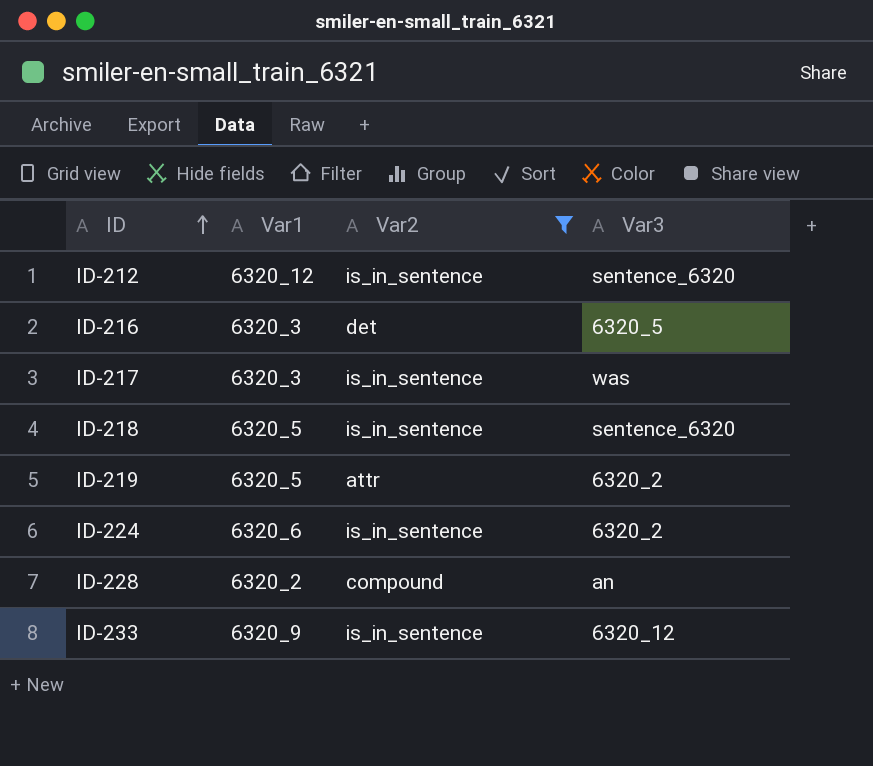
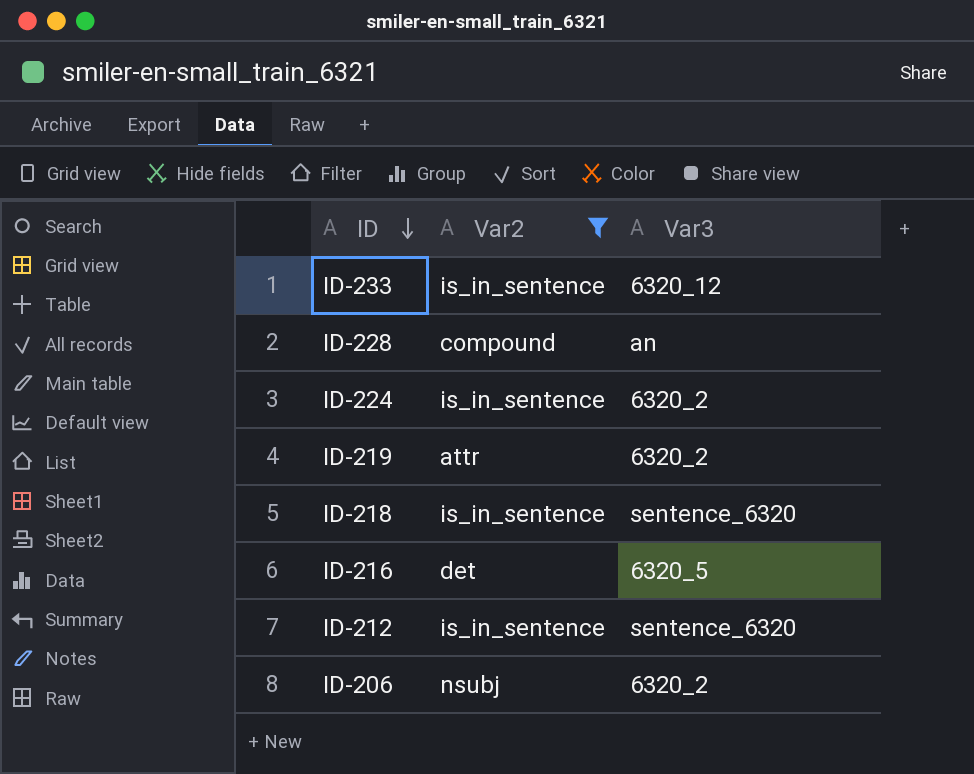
row order: ID ascending -> ID descending
column Var1 | position: 2 -> none
row ID-217: 6320_3 | is_in_sentence | was -> none
row ID-206: none -> nsubj | 6320_2

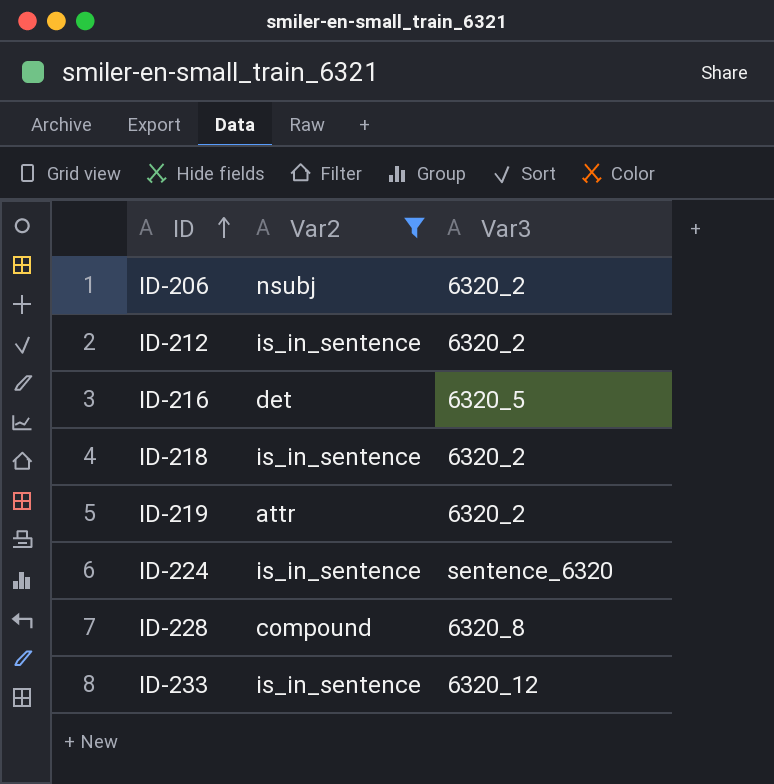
row order: ID descending -> ID ascending
ID-212 | Var3: sentence_6320 -> 6320_2
ID-218 | Var3: sentence_6320 -> 6320_2
ID-224 | Var3: 6320_2 -> sentence_6320
ID-228 | Var3: an -> 6320_8

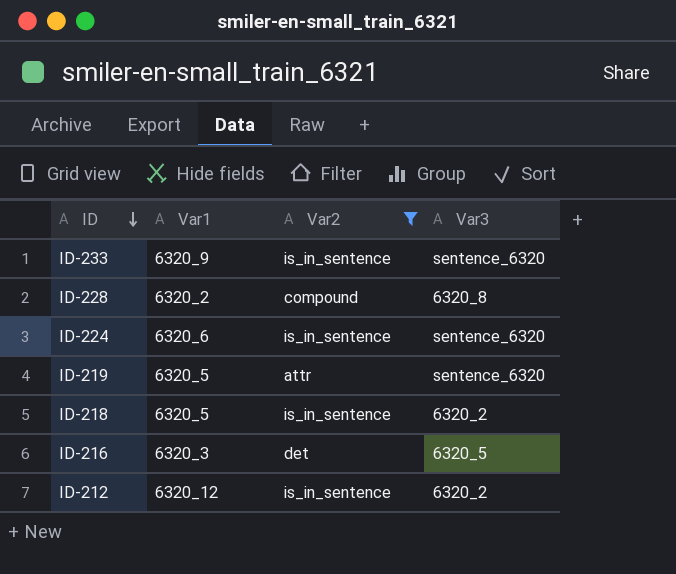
row order: ID ascending -> ID descending
column Var1 | position: none -> 2
row ID-206: nsubj | 6320_2 -> none
ID-233 | Var3: 6320_12 -> sentence_6320
ID-219 | Var3: 6320_2 -> sentence_6320

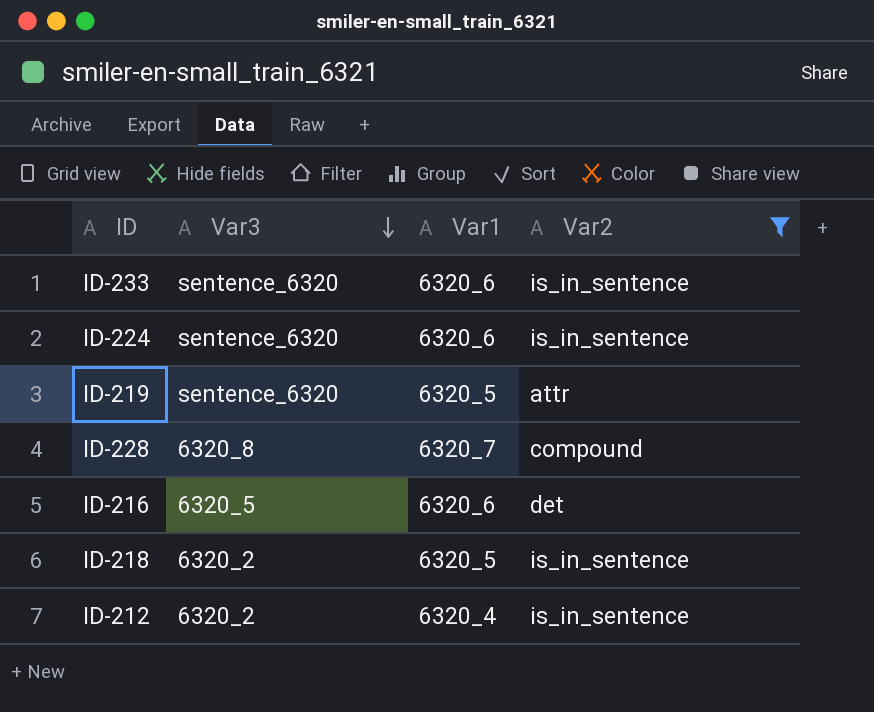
row order: ID descending -> Var3 descending
column Var3 | position: 4 -> 2
ID-233 | Var1: 6320_9 -> 6320_6
ID-228 | Var1: 6320_2 -> 6320_7
ID-216 | Var1: 6320_3 -> 6320_6
ID-212 | Var1: 6320_12 -> 6320_4

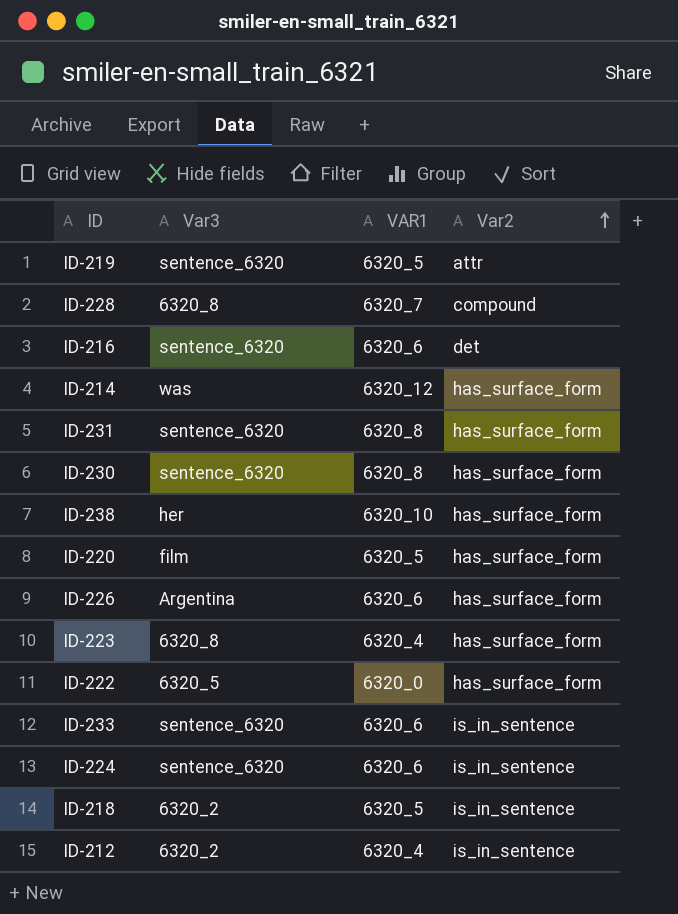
filter: Var2 != has_surface_form -> none
row order: Var3 descending -> Var2 ascending
column name: Var1 -> VAR1
ID-216 | Var3: 6320_5 -> sentence_6320

